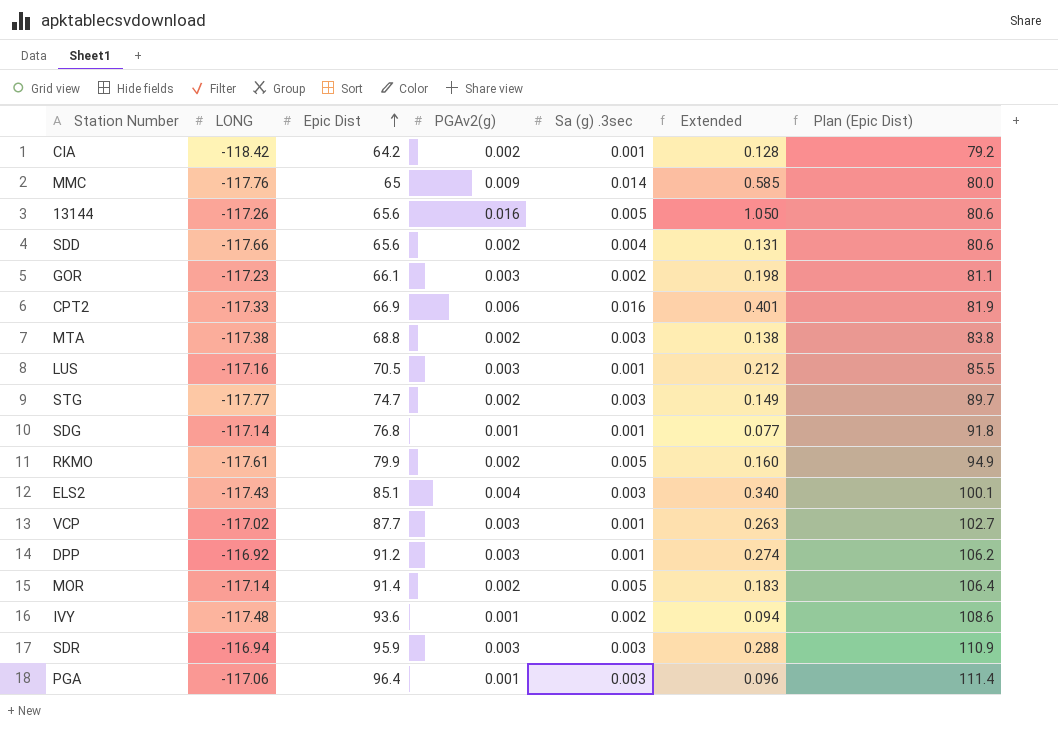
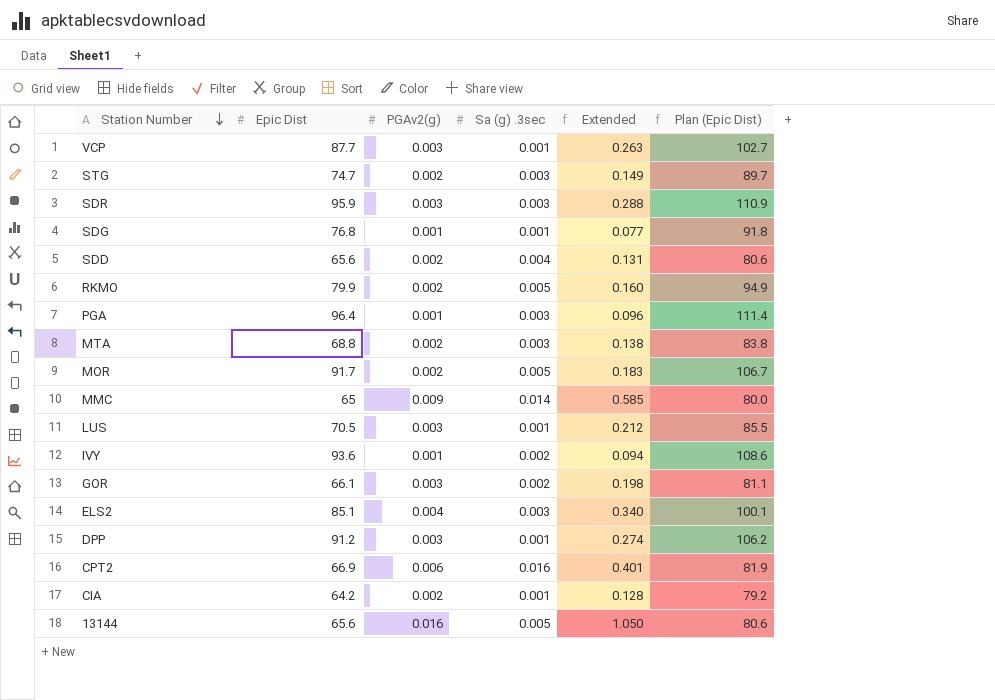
row order: Epic Dist ascending -> Station Number descending
column LONG | position: 2 -> none
MOR | Epic Dist: 91.4 -> 91.7
MOR | Plan (Epic Dist): 106.4 -> 106.7

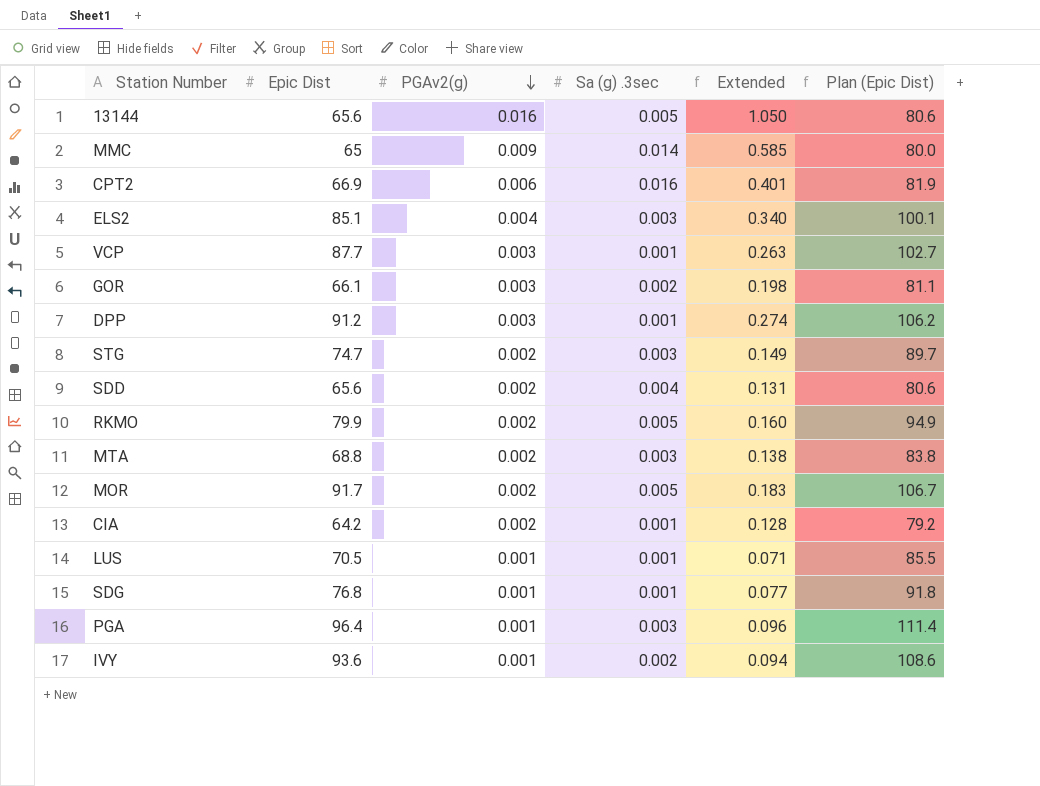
row order: Station Number descending -> PGAv2(g) descending
row SDR: 95.9 | 0.003 | 0.003 | 0.288 | 110.9 -> none
LUS | PGAv2(g): 0.003 -> 0.001
LUS | Extended: 0.212 -> 0.071

